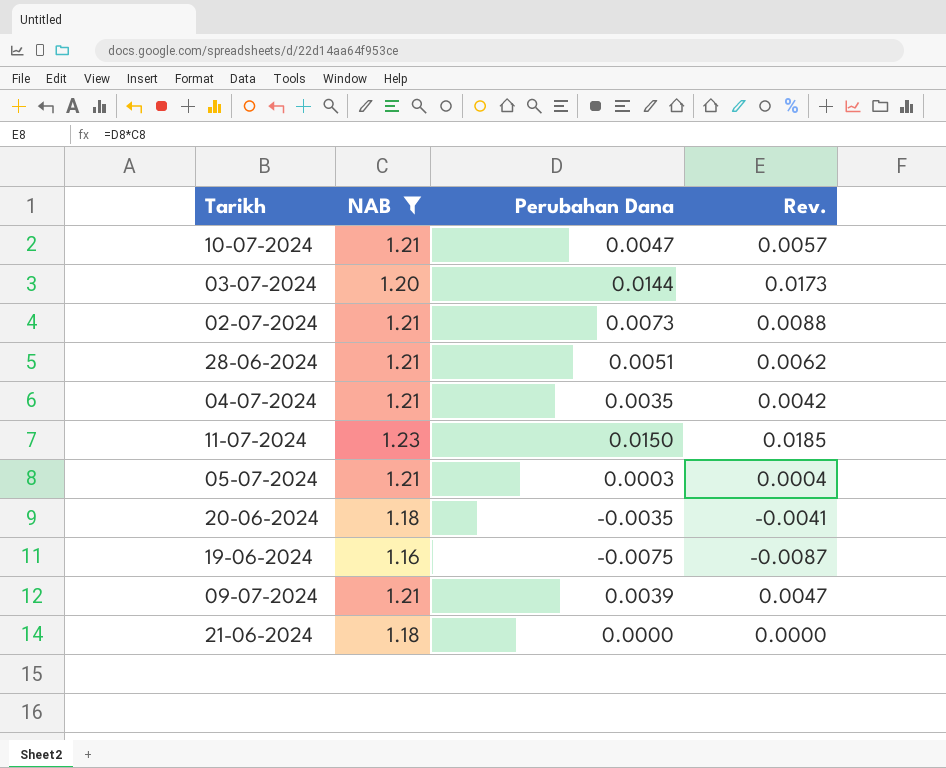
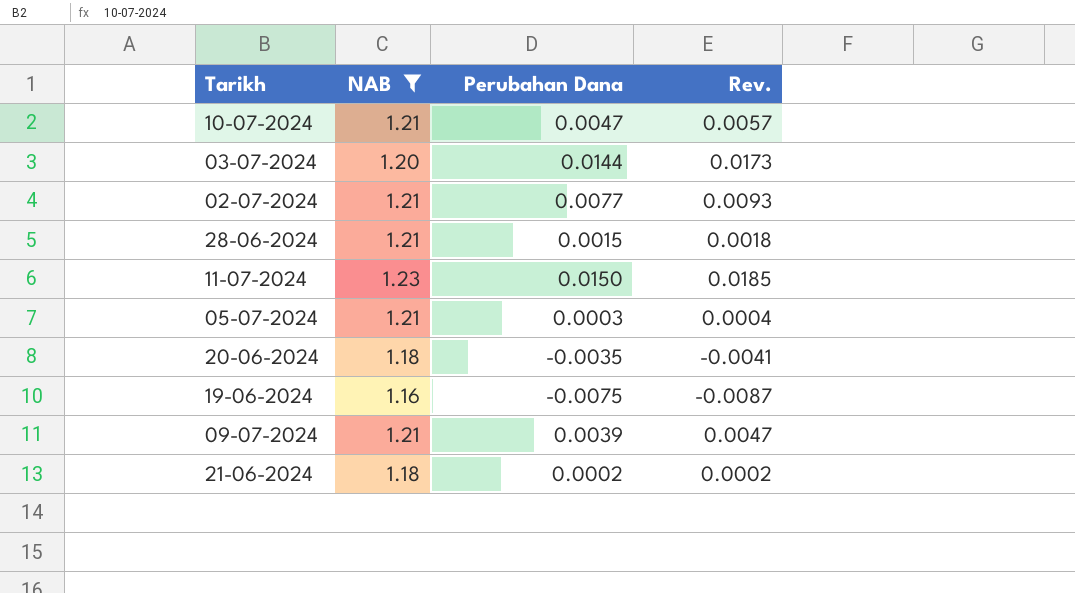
row 04-07-2024: 1.21 | 0.0035 | 0.0042 -> none
02-07-2024 | Perubahan Dana: 0.0073 -> 0.0077
02-07-2024 | Rev.: 0.0088 -> 0.0093
28-06-2024 | Perubahan Dana: 0.0051 -> 0.0015
28-06-2024 | Rev.: 0.0062 -> 0.0018
21-06-2024 | Perubahan Dana: 0.0000 -> 0.0002
21-06-2024 | Rev.: 0.0000 -> 0.0002

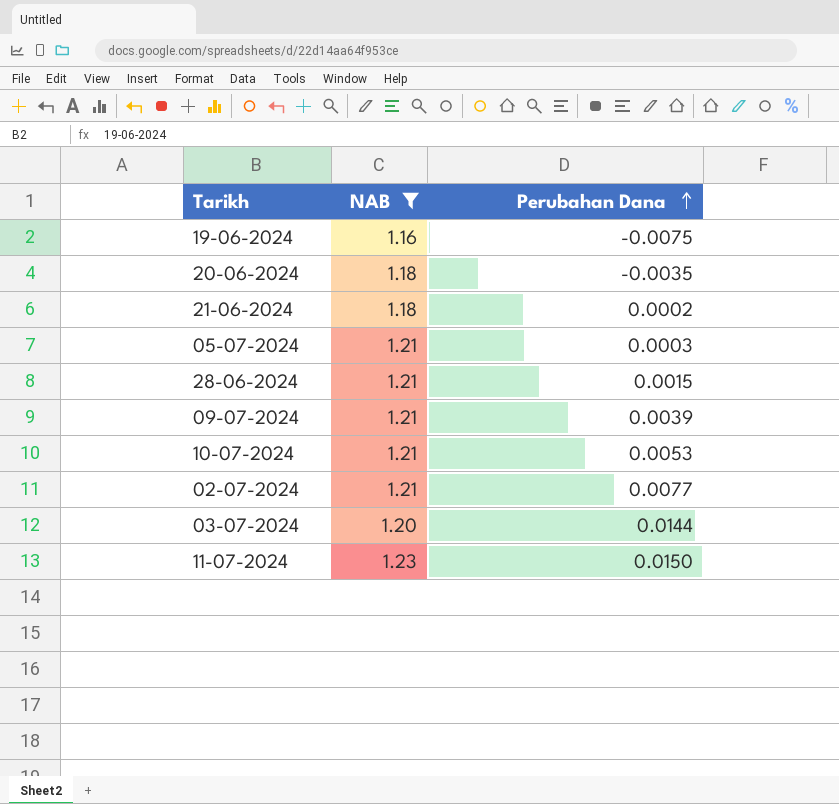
row order: none -> Perubahan Dana ascending
column Rev. | formula: [NAB] * [Perubahan Dana] -> none
10-07-2024 | Perubahan Dana: 0.0047 -> 0.0053

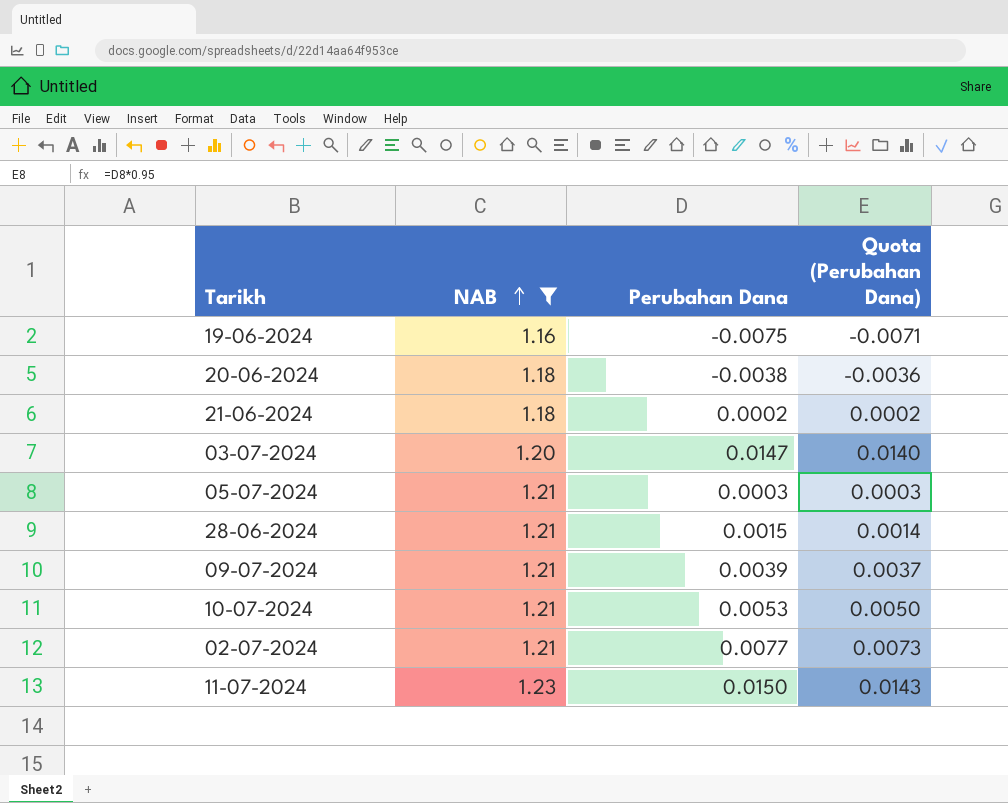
row order: Perubahan Dana ascending -> NAB ascending
column Quota (Perubahan Dana) | formula: none -> [Perubahan Dana] * 0.95
20-06-2024 | Perubahan Dana: -0.0035 -> -0.0038
03-07-2024 | Perubahan Dana: 0.0144 -> 0.0147

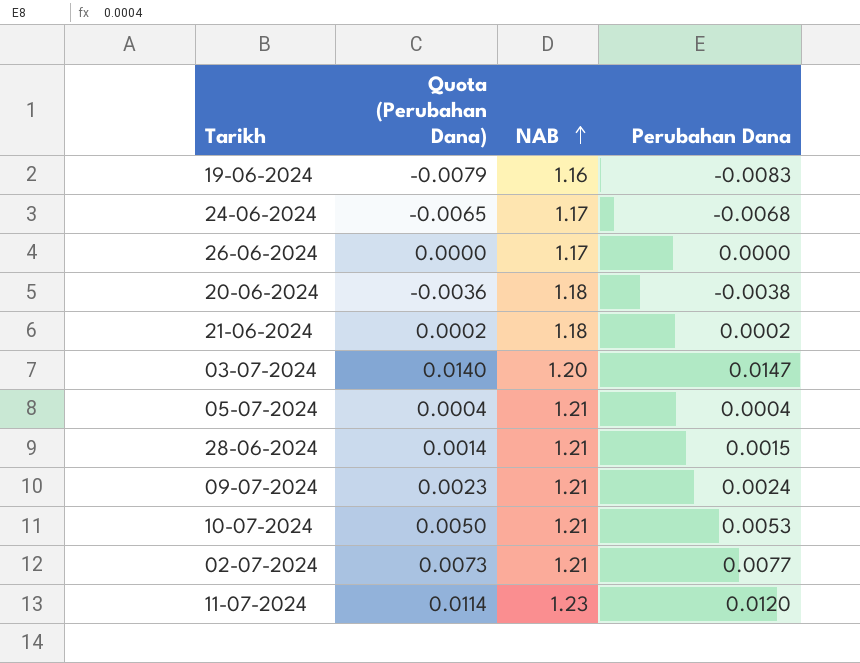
filter: NAB != 1.17 -> none
column Quota (Perubahan Dana) | position: 4 -> 2
19-06-2024 | Quota (Perubahan Dana): -0.0071 -> -0.0079
19-06-2024 | Perubahan Dana: -0.0075 -> -0.0083
05-07-2024 | Quota (Perubahan Dana): 0.0003 -> 0.0004
05-07-2024 | Perubahan Dana: 0.0003 -> 0.0004
09-07-2024 | Quota (Perubahan Dana): 0.0037 -> 0.0023
09-07-2024 | Perubahan Dana: 0.0039 -> 0.0024
11-07-2024 | Quota (Perubahan Dana): 0.0143 -> 0.0114
11-07-2024 | Perubahan Dana: 0.0150 -> 0.0120

